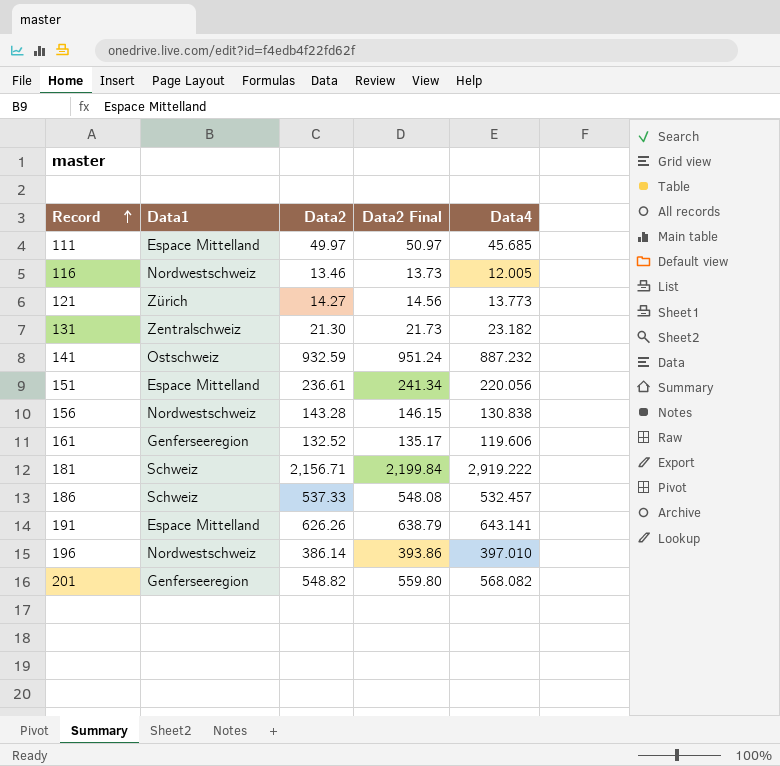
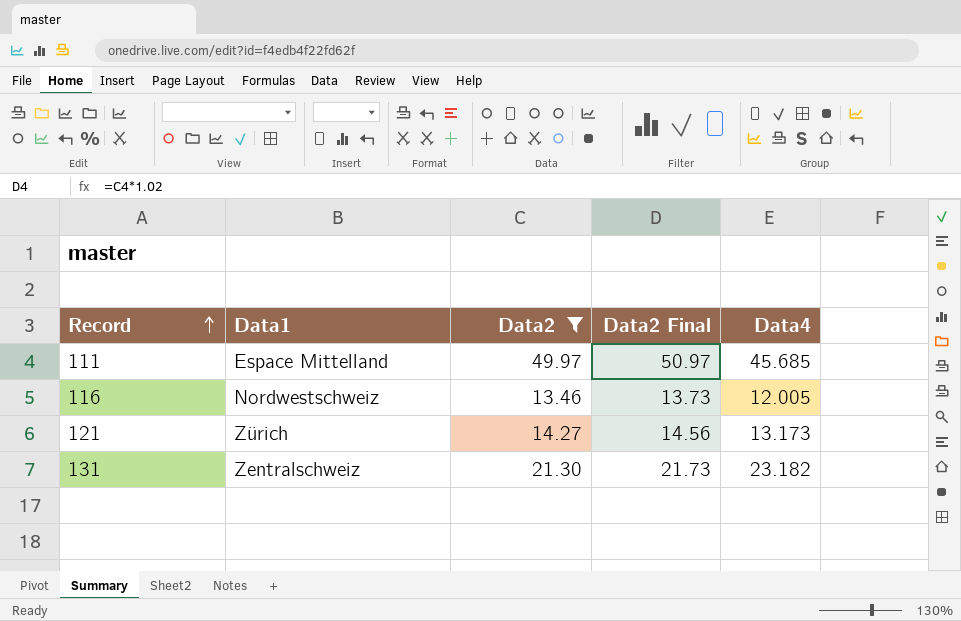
filter: none -> Data2 <= 49.97
121 | Data4: 13.773 -> 13.173

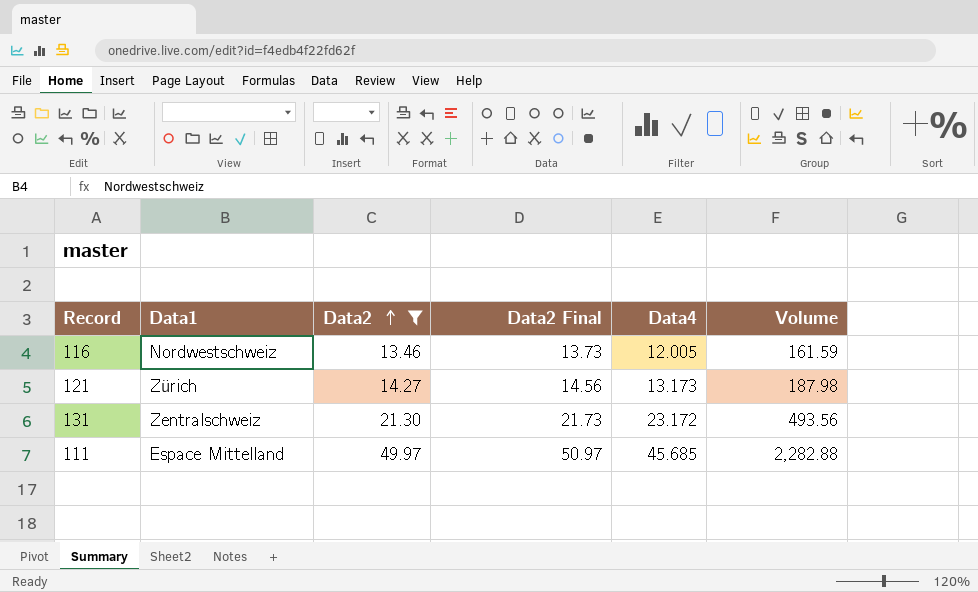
row order: Record ascending -> Data2 ascending
column Volume | formula: none -> [Data2] * [Data4]
131 | Data4: 23.182 -> 23.172

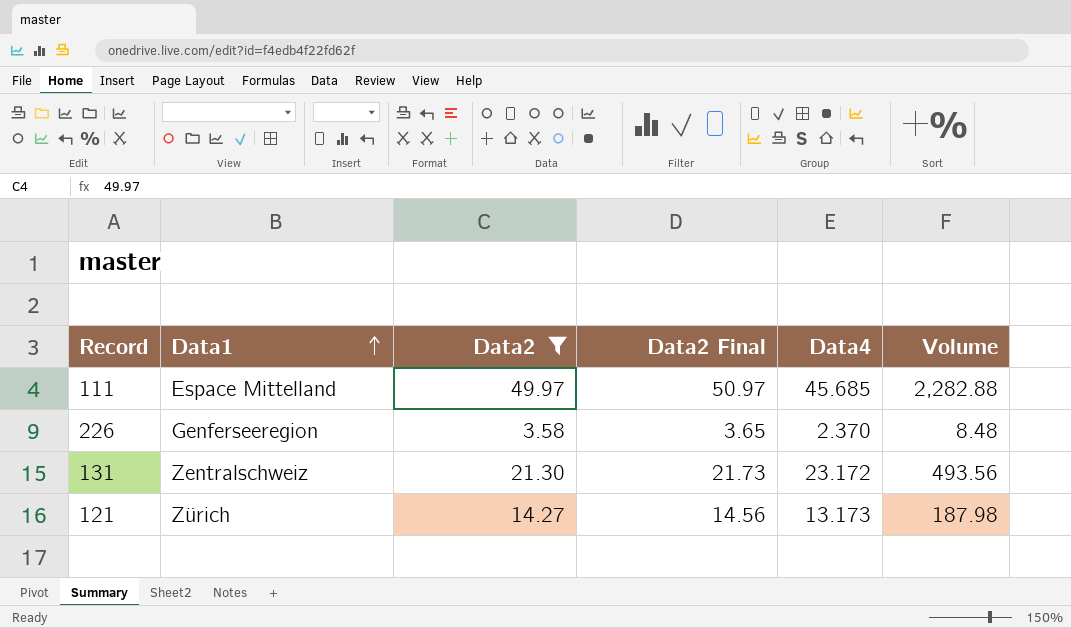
row order: Data2 ascending -> Data1 ascending
row 116: Nordwestschweiz | 13.46 | 13.73 | 12.005 | 161.59 -> none
row 226: none -> Genferseeregion | 3.58 | 3.65 | 2.370 | 8.48

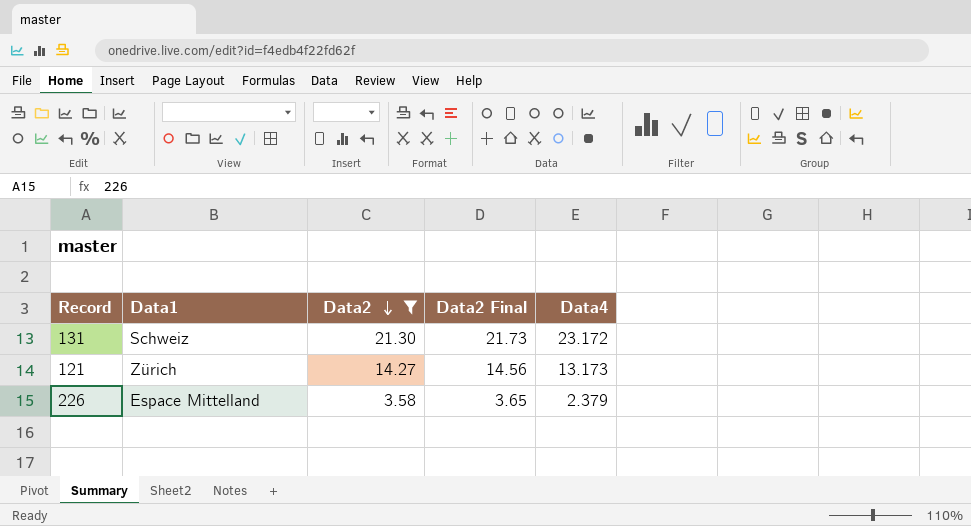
row order: Data1 ascending -> Data2 descending
column Volume | formula: [Data2] * [Data4] -> none
row 111: Espace Mittelland | 49.97 | 50.97 | 45.685 | 2,282.88 -> none
131 | Data1: Zentralschweiz -> Schweiz
226 | Data1: Genferseeregion -> Espace Mittelland
226 | Data4: 2.370 -> 2.379

